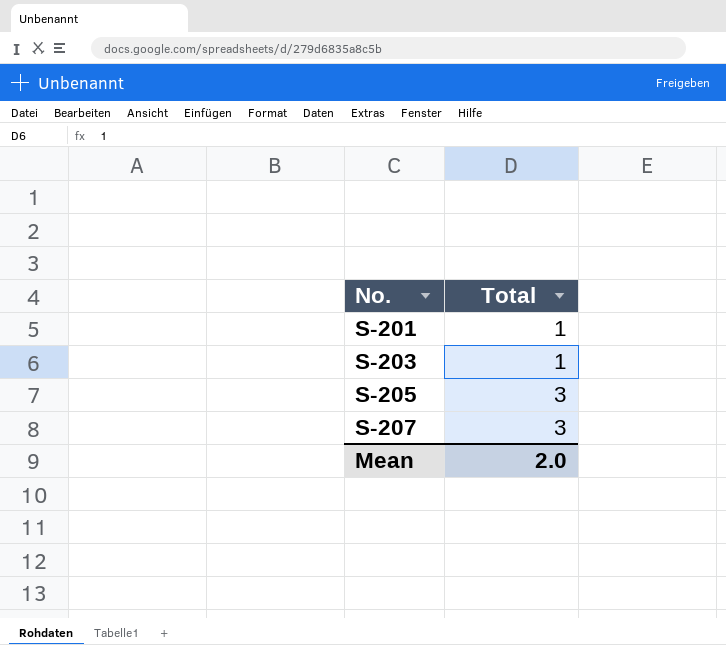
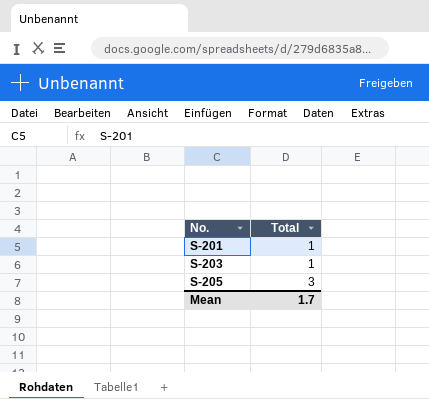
row S-207: 3 -> none
Mean | Total: 2.0 -> 1.7

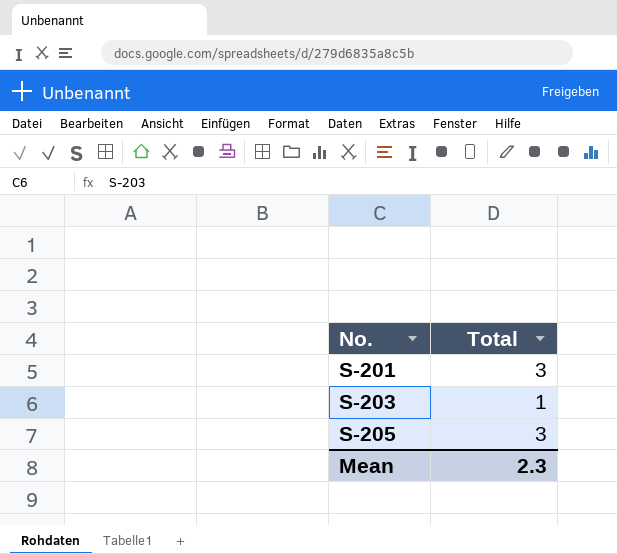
S-201 | Total: 1 -> 3
Mean | Total: 1.7 -> 2.3

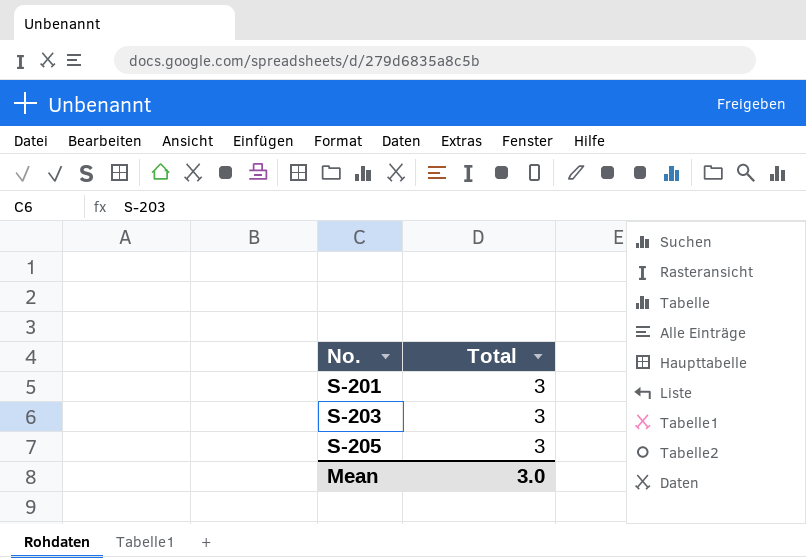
S-203 | Total: 1 -> 3
Mean | Total: 2.3 -> 3.0

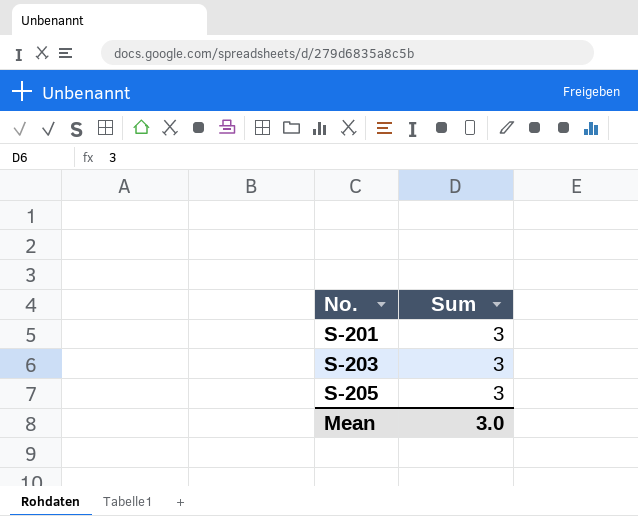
column name: Total -> Sum

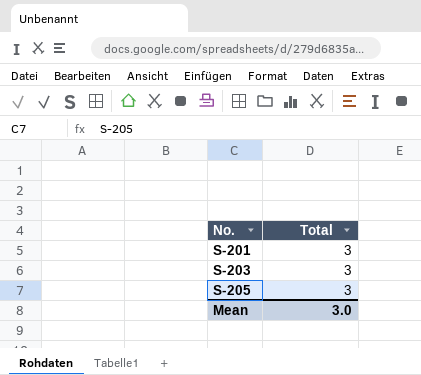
column name: Sum -> Total

